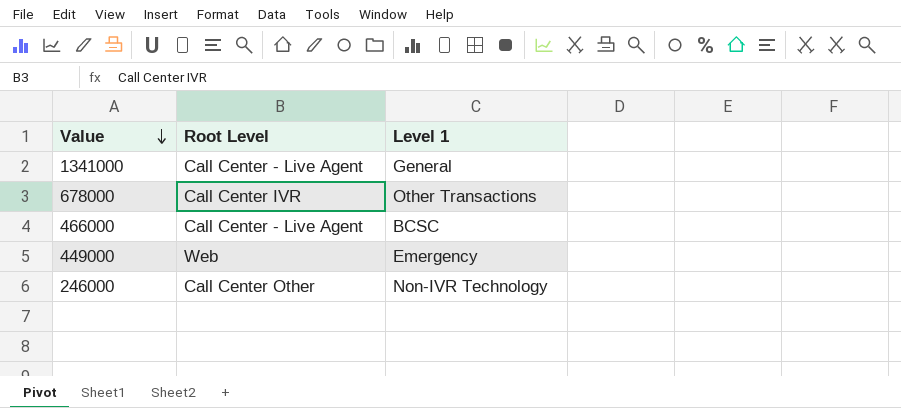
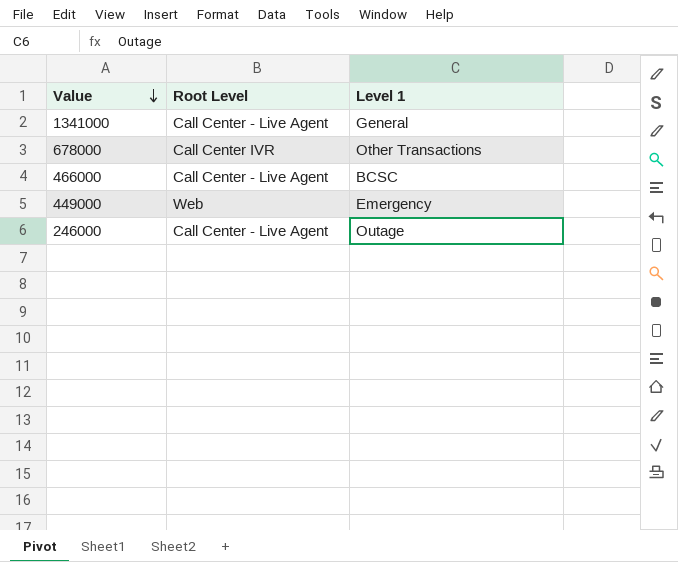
246000 | Root Level: Call Center Other -> Call Center - Live Agent
246000 | Level 1: Non-IVR Technology -> Outage

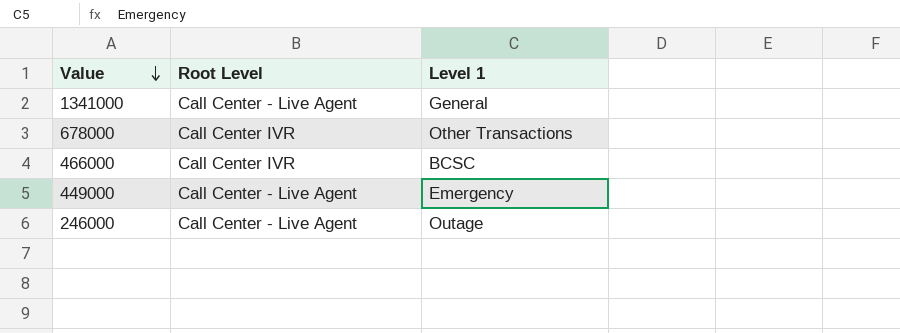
466000 | Root Level: Call Center - Live Agent -> Call Center IVR
449000 | Root Level: Web -> Call Center - Live Agent

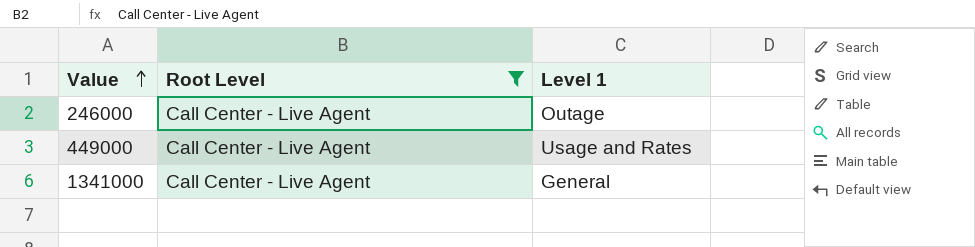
filter: none -> Root Level = Call Center - Live Agent
row order: Value descending -> Value ascending
449000 | Level 1: Emergency -> Usage and Rates

